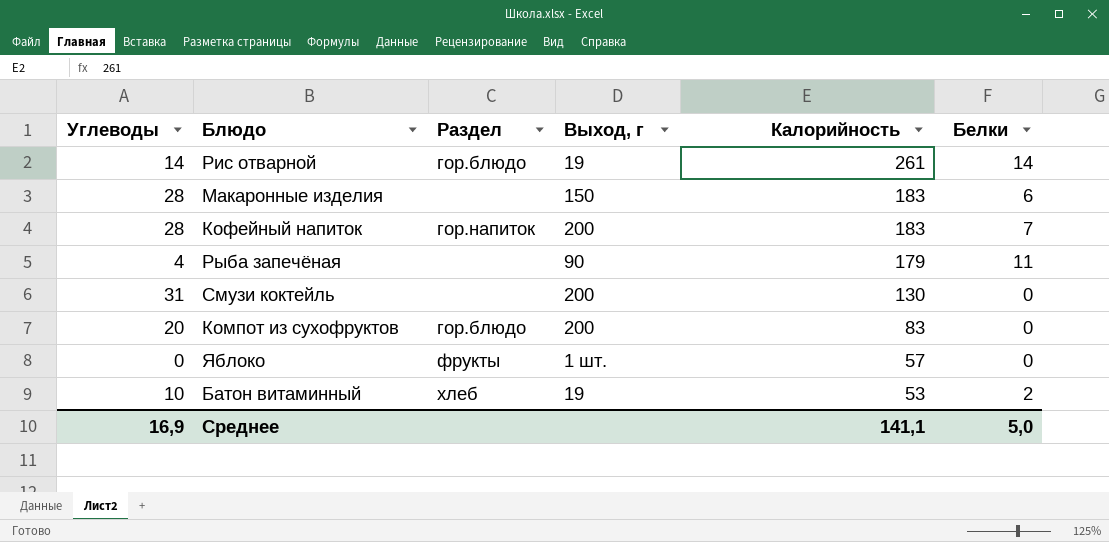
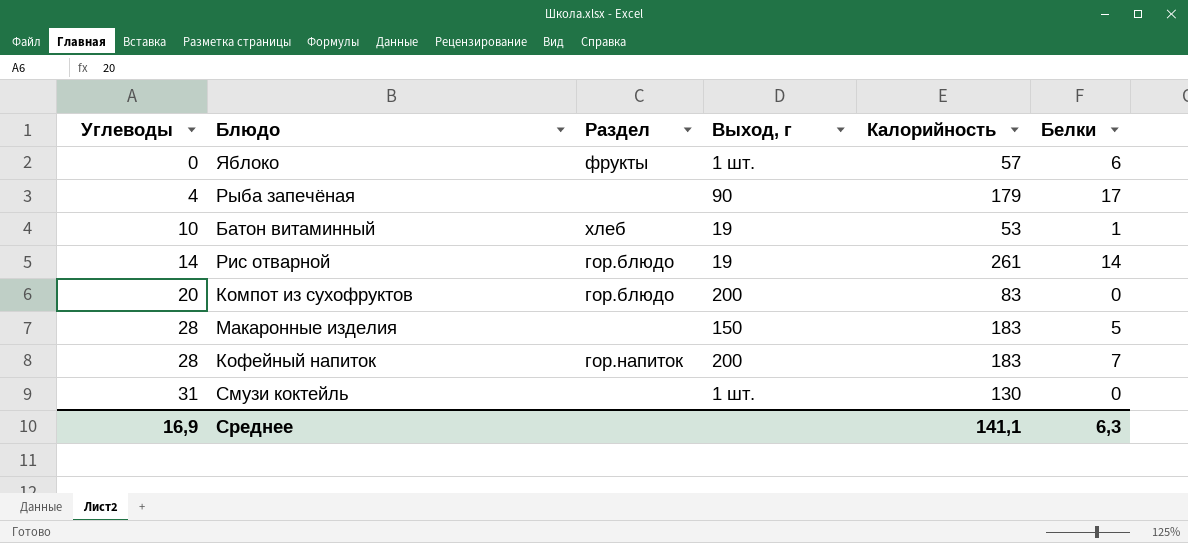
row order: Калорийность descending -> Углеводы ascending
Яблоко | Белки: 0 -> 6
Рыба запечёная | Белки: 11 -> 17
Батон витаминный | Белки: 2 -> 1
Макаронные изделия | Белки: 6 -> 5
Смузи коктейль | Выход, г: 200 -> 1 шт.
Среднее | Белки: 5,0 -> 6,3

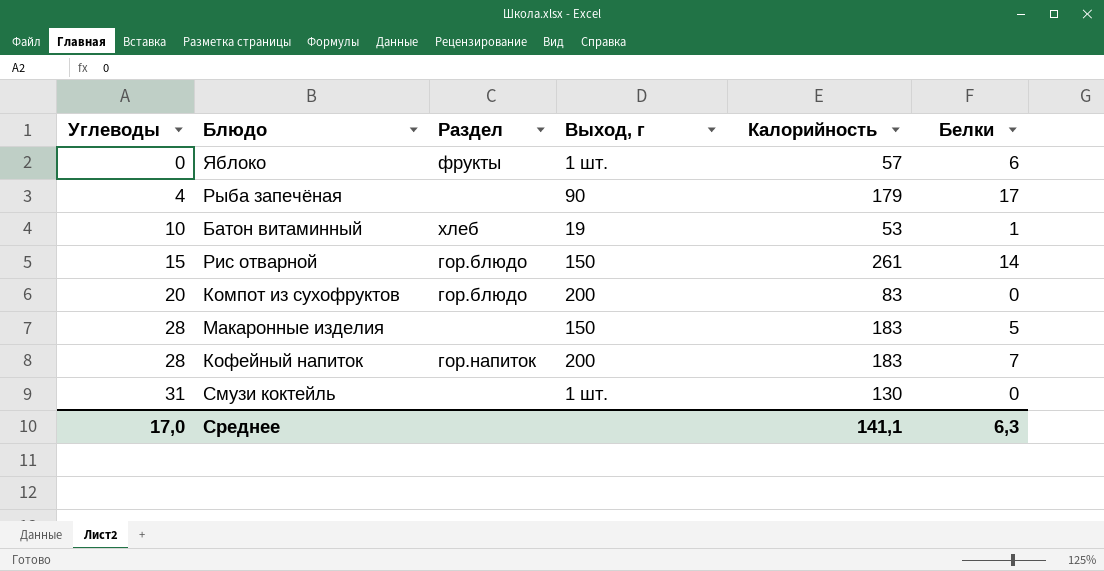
Рис отварной | Углеводы: 14 -> 15
Рис отварной | Выход, г: 19 -> 150
Среднее | Углеводы: 16,9 -> 17,0

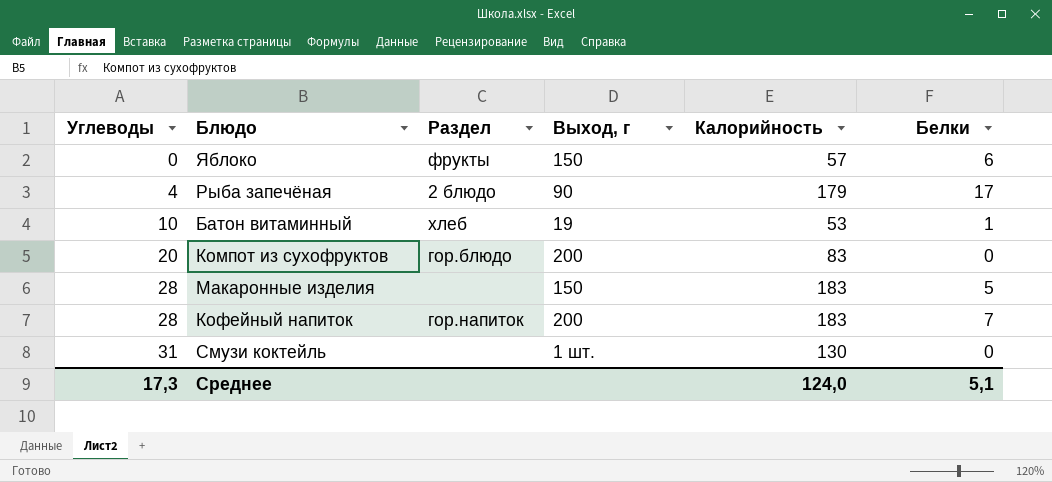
row Рис отварной: 15 | гор.блюдо | 150 | 261 | 14 -> none
Яблоко | Выход, г: 1 шт. -> 150
Рыба запечёная | Раздел: none -> 2 блюдо
Среднее | Углеводы: 17,0 -> 17,3
Среднее | Калорийность: 141,1 -> 124,0
Среднее | Белки: 6,3 -> 5,1

